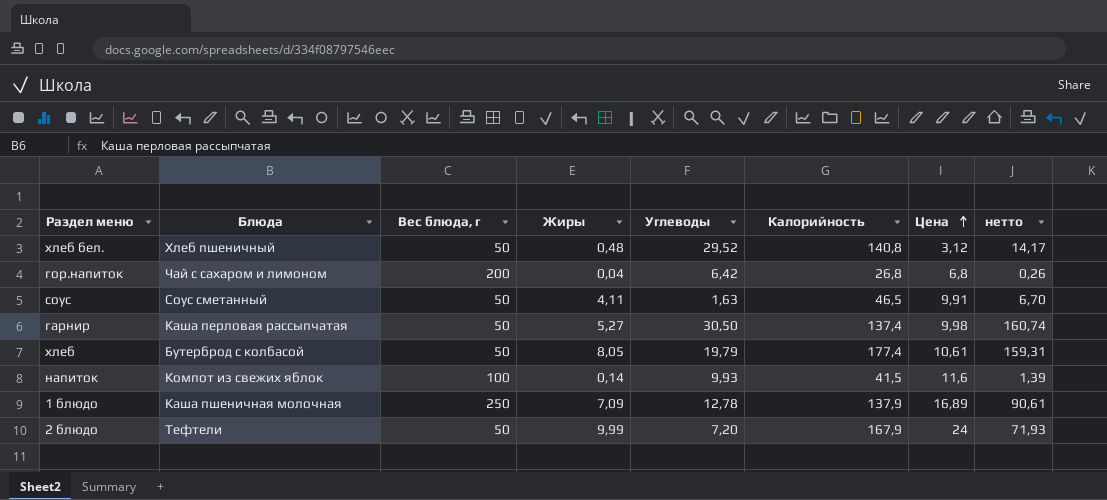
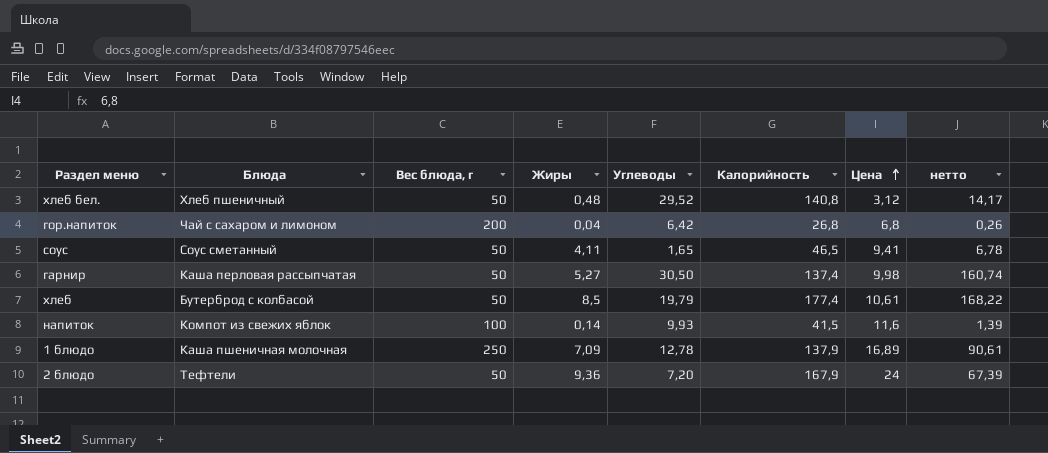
соус | Углеводы: 1,63 -> 1,65
соус | Цена: 9,91 -> 9,41
соус | нетто: 6,70 -> 6,78
хлеб | Жиры: 8,05 -> 8,5
хлеб | нетто: 159,31 -> 168,22
2 блюдо | Жиры: 9,99 -> 9,36
2 блюдо | нетто: 71,93 -> 67,39

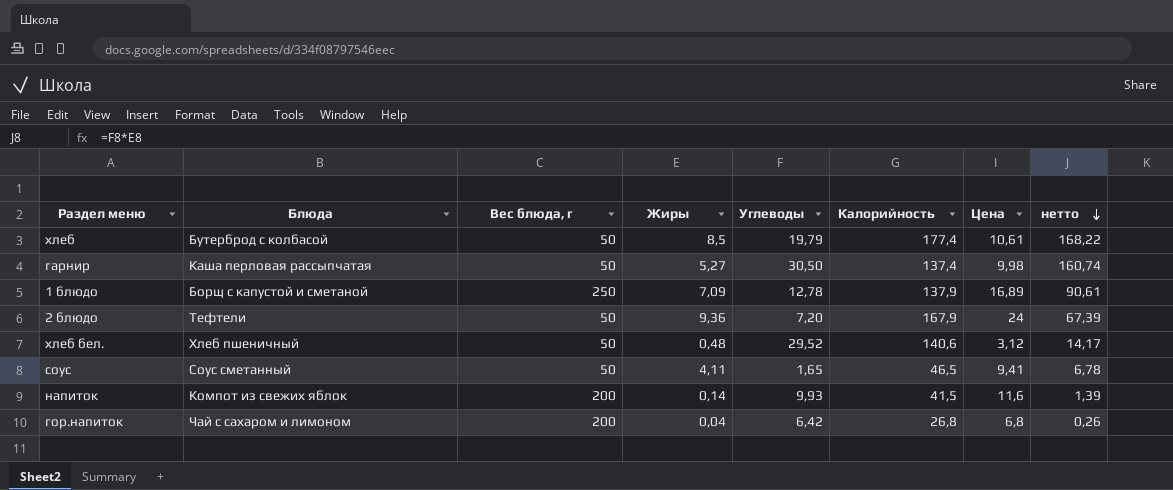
row order: Цена ascending -> нетто descending
1 блюдо | Блюда: Каша пшеничная молочная -> Борщ с капустой и сметаной
хлеб бел. | Калорийность: 140,8 -> 140,6
напиток | Вес блюда, г: 100 -> 200

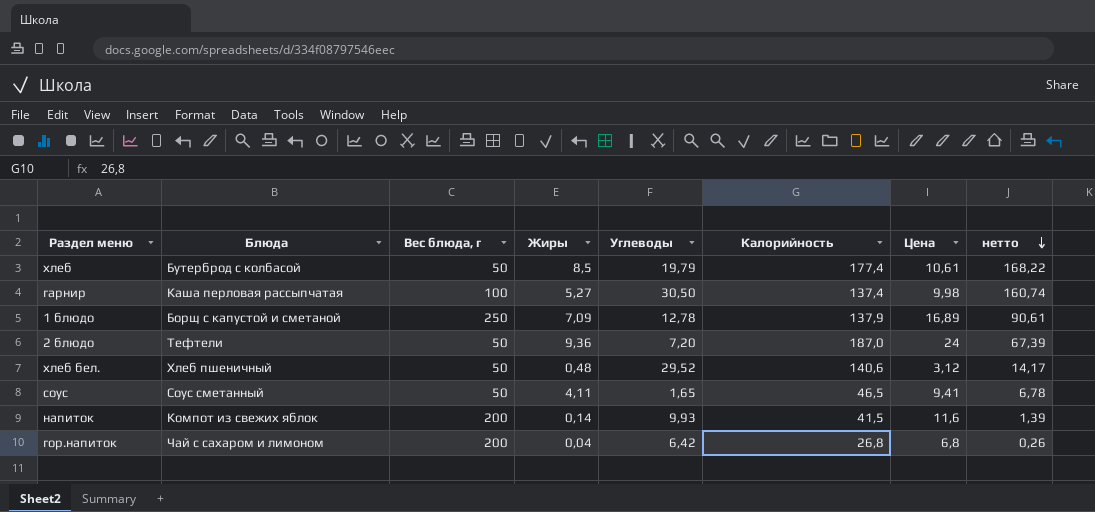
гарнир | Вес блюда, г: 50 -> 100
2 блюдо | Калорийность: 167,9 -> 187,0

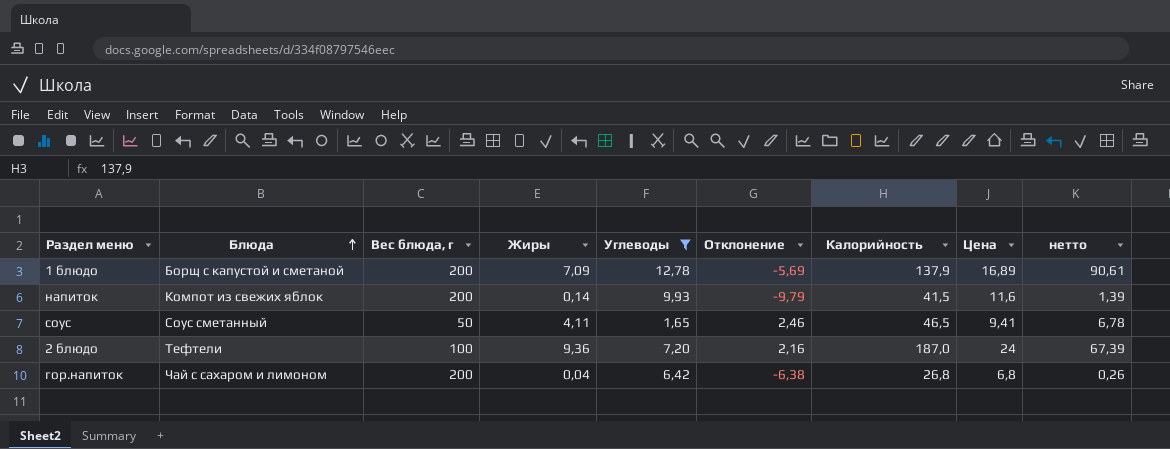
filter: none -> Углеводы <= 12,78
row order: нетто descending -> Блюда ascending
column Отклонение | formula: none -> [Жиры] - [Углеводы]
1 блюдо | Вес блюда, г: 250 -> 200
2 блюдо | Вес блюда, г: 50 -> 100

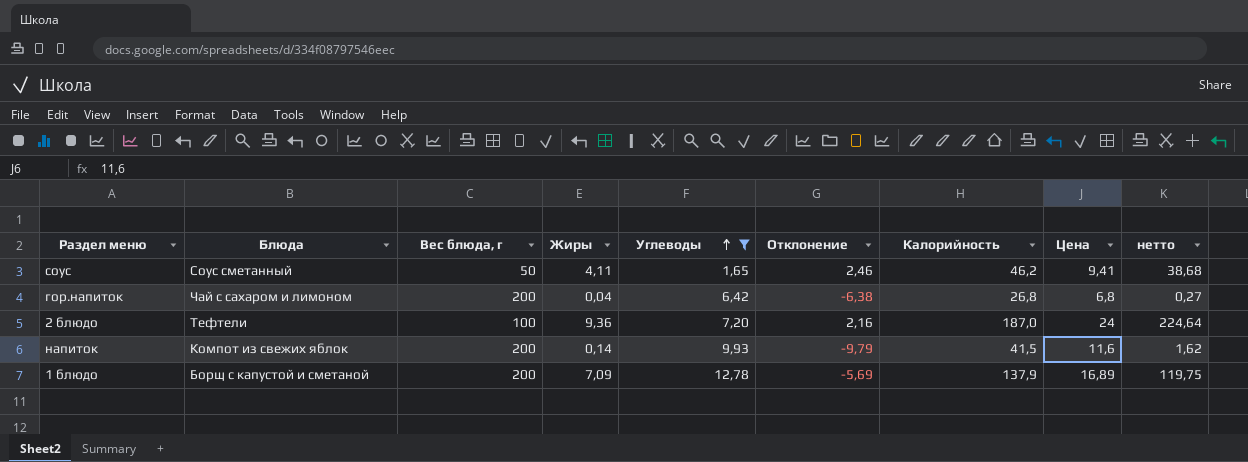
row order: Блюда ascending -> Углеводы ascending
column нетто | formula: [Жиры] * [Углеводы] -> [Жиры] * [Цена]
соус | Калорийность: 46,5 -> 46,2

